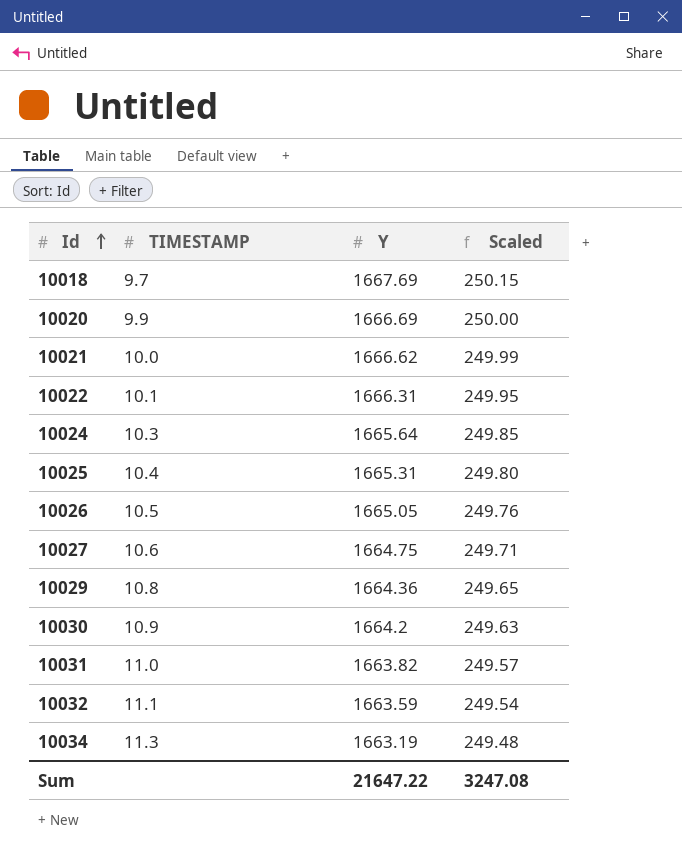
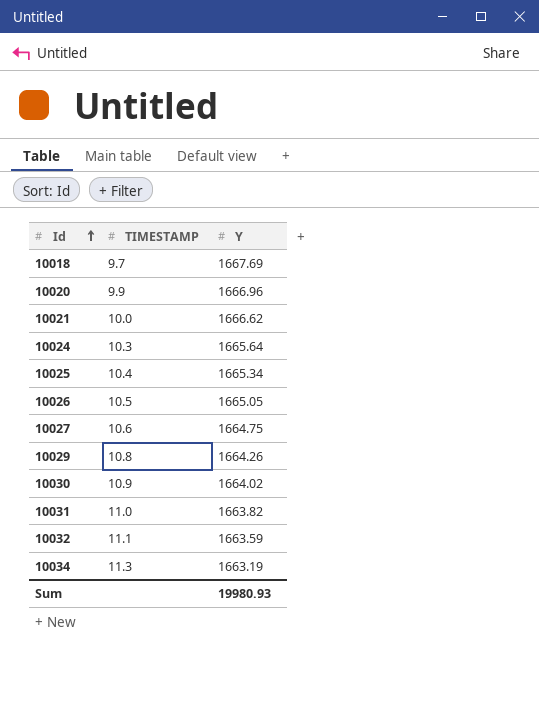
column Scaled | formula: [Y] * 0.15 -> none
row 10022: 10.1 | 1666.31 | 249.95 -> none
10020 | Y: 1666.69 -> 1666.96
10025 | Y: 1665.31 -> 1665.34
10029 | Y: 1664.36 -> 1664.26
10030 | Y: 1664.2 -> 1664.02
Sum | Y: 21647.22 -> 19980.93

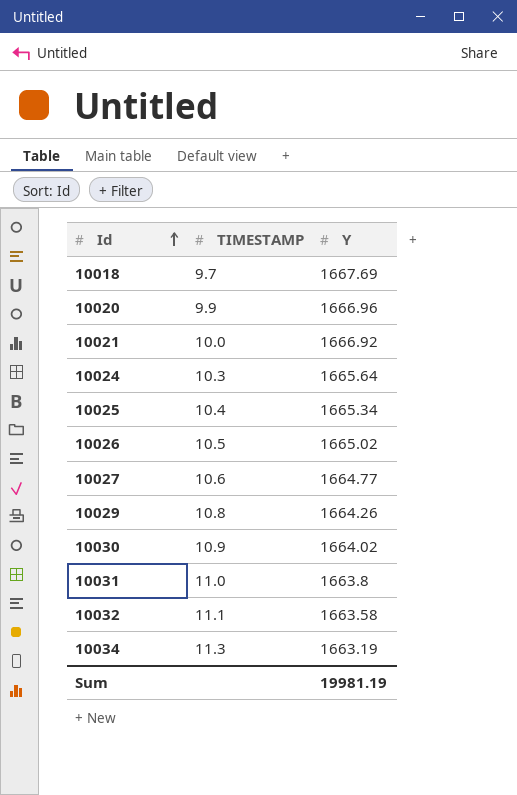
10021 | Y: 1666.62 -> 1666.92
10026 | Y: 1665.05 -> 1665.02
10027 | Y: 1664.75 -> 1664.77
10031 | Y: 1663.82 -> 1663.8
10032 | Y: 1663.59 -> 1663.58
Sum | Y: 19980.93 -> 19981.19

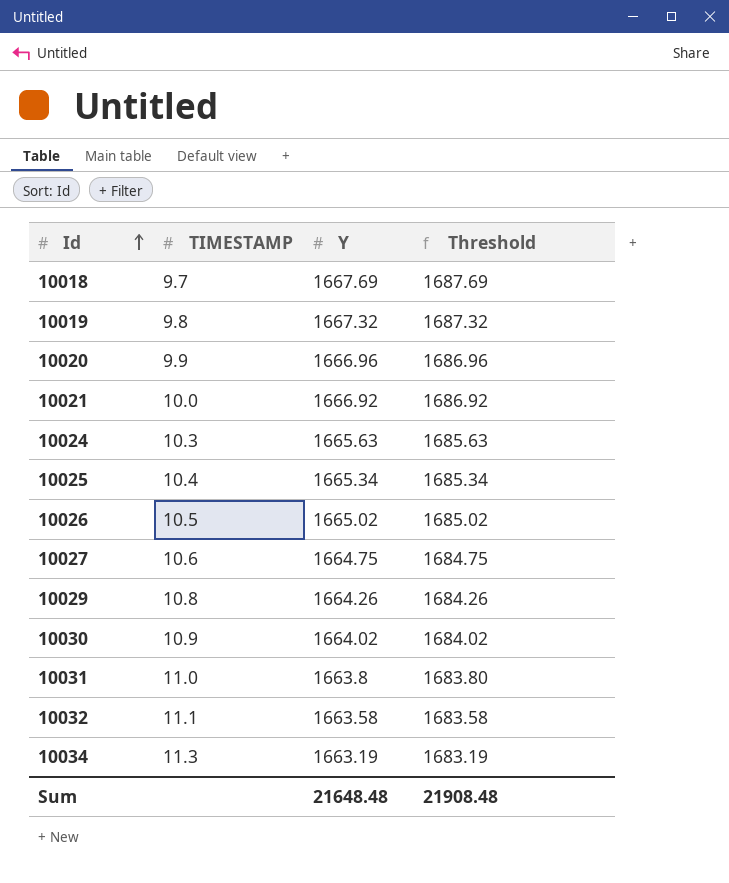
column Threshold | formula: none -> [Y] + 20
row 10019: none -> 9.8 | 1667.32 | 1687.32
10024 | Y: 1665.64 -> 1665.63
10027 | Y: 1664.77 -> 1664.75
Sum | Y: 19981.19 -> 21648.48

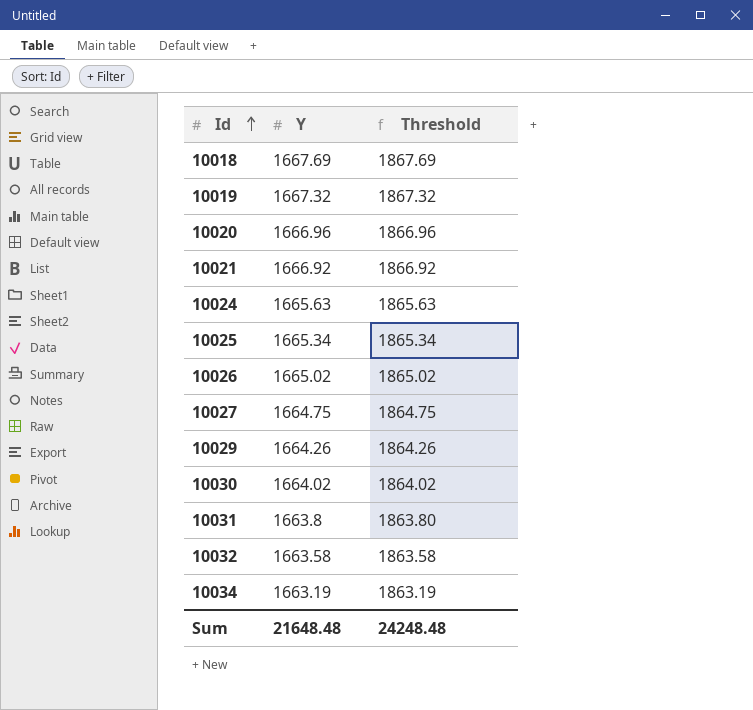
column TIMESTAMP | position: 2 -> none
column Threshold | formula: [Y] + 20 -> [Y] + 200
Sum | Threshold: 21908.48 -> 24248.48

